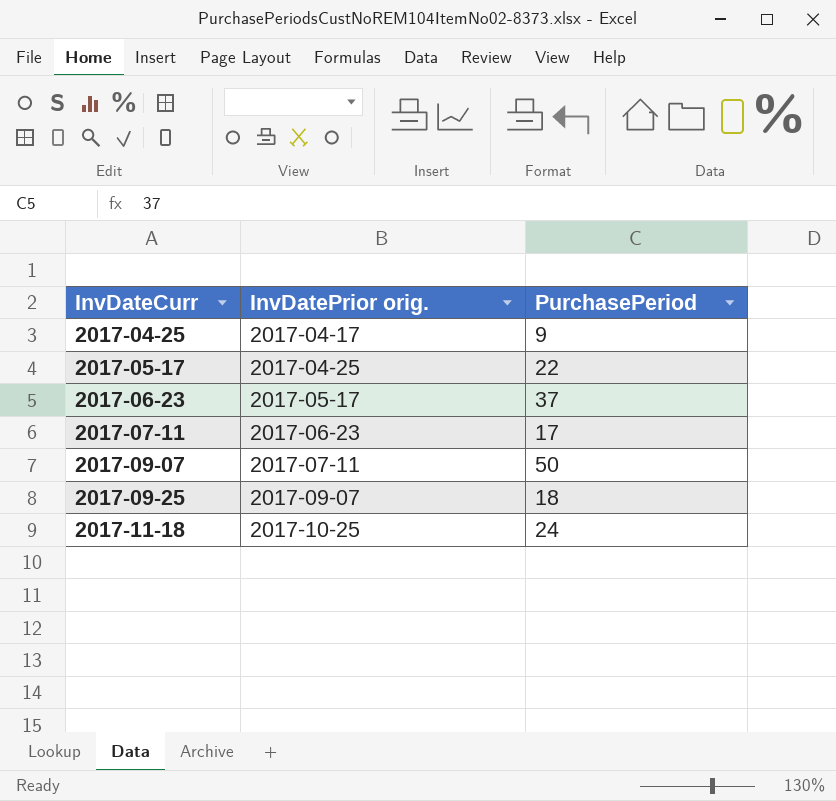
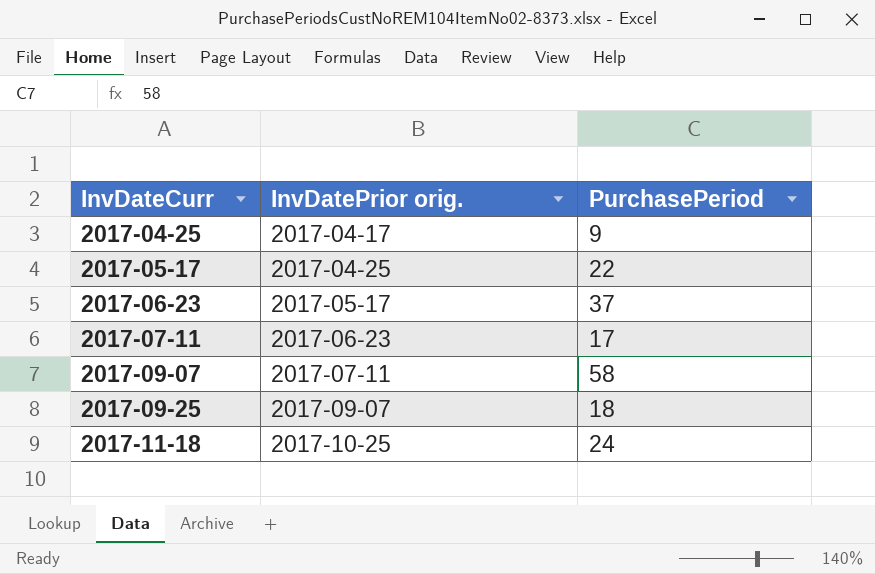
2017-09-07 | PurchasePeriod: 50 -> 58

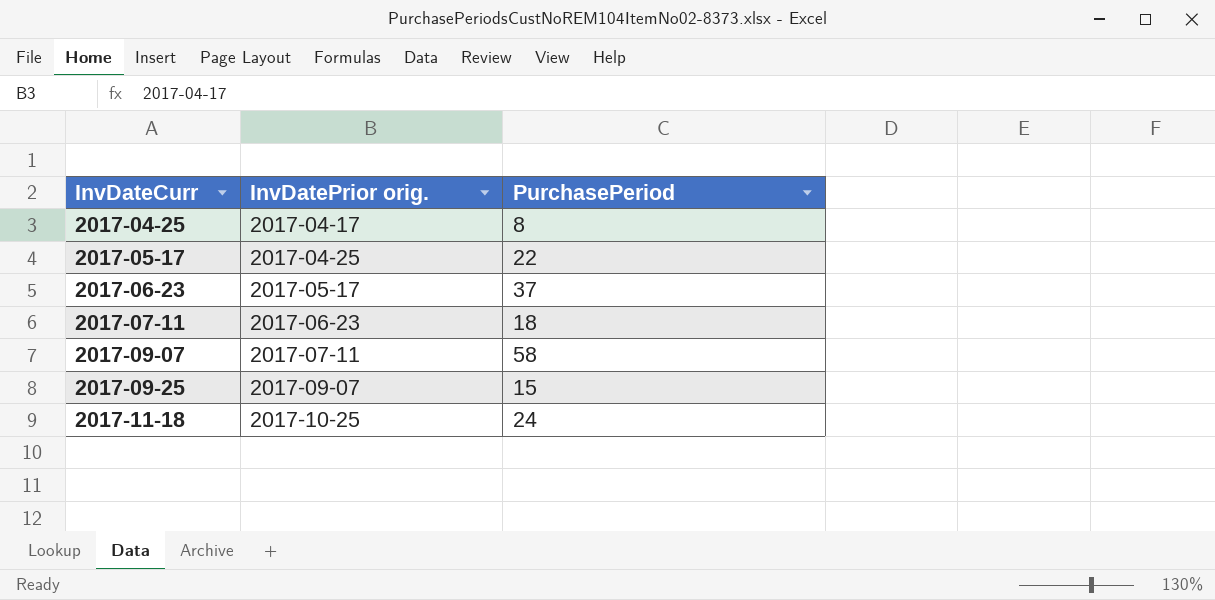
2017-04-25 | PurchasePeriod: 9 -> 8
2017-07-11 | PurchasePeriod: 17 -> 18
2017-09-25 | PurchasePeriod: 18 -> 15

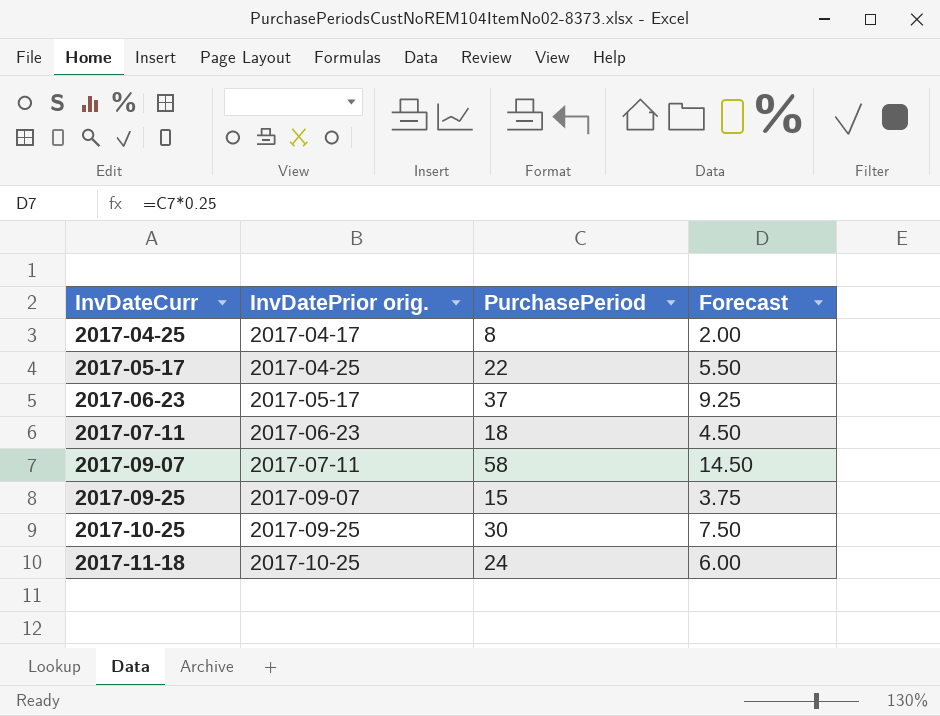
column Forecast | formula: none -> [PurchasePeriod] * 0.25
row 2017-10-25: none -> 2017-09-25 | 30 | 7.50

